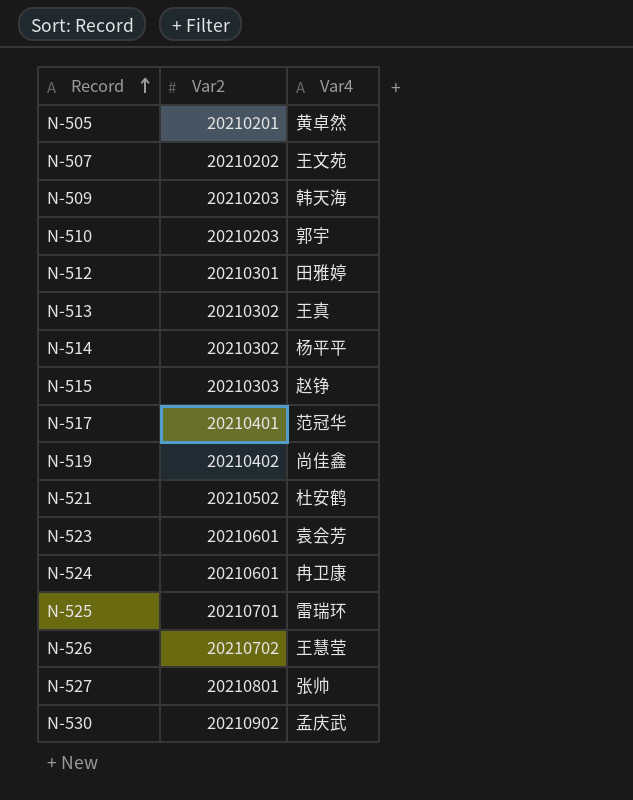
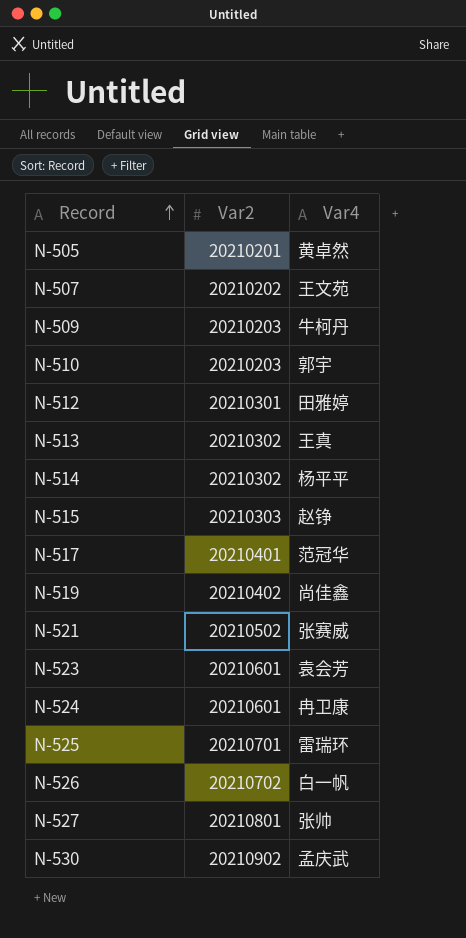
N-509 | Var4: 韩天海 -> 牛柯丹
N-521 | Var4: 杜安鹤 -> 张赛威
N-526 | Var4: 王慧莹 -> 白一帆

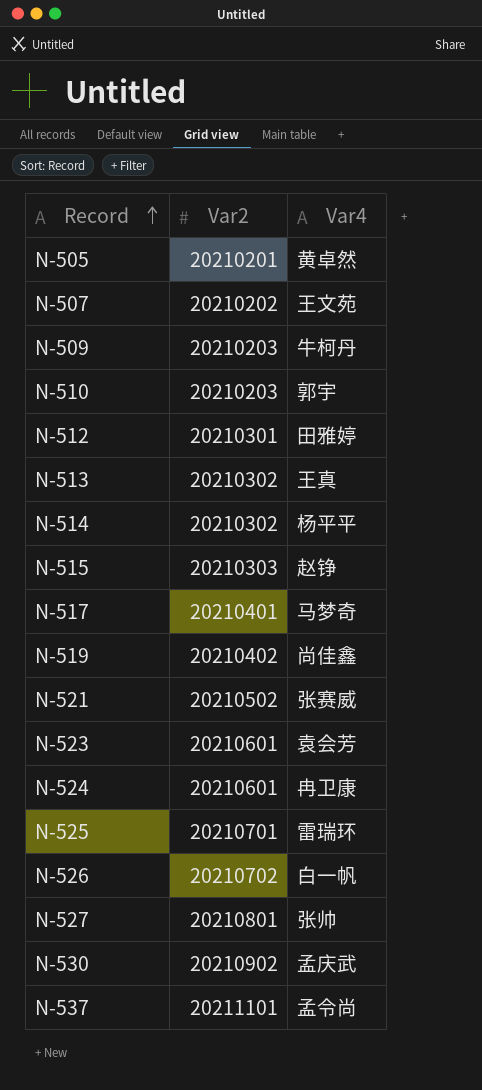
N-517 | Var4: 范冠华 -> 马梦奇
row N-537: none -> 20211101 | 孟令尚

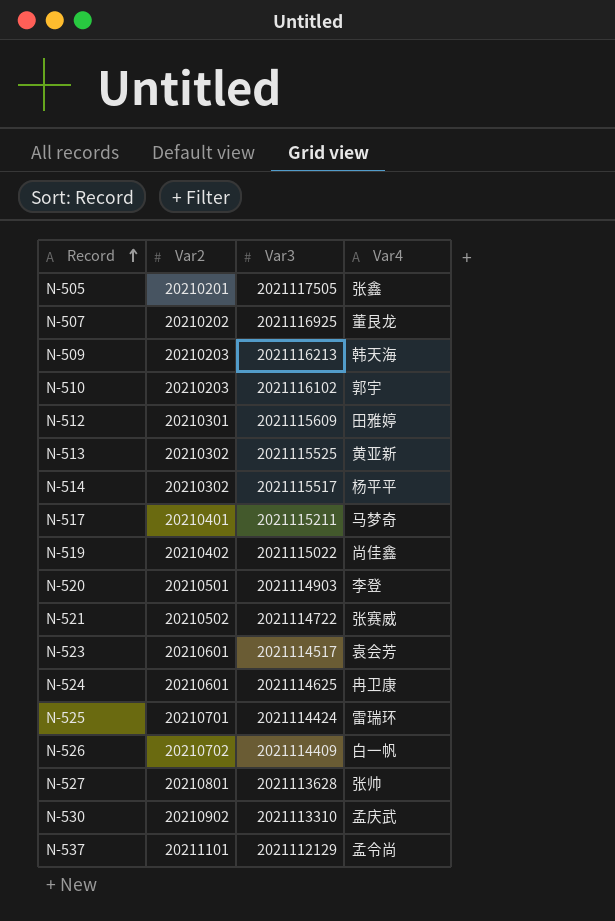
column Var3 | position: none -> 3
row N-515: 20210303 | 赵铮 -> none
N-505 | Var4: 黄卓然 -> 张鑫
N-507 | Var4: 王文苑 -> 董艮龙
N-509 | Var4: 牛柯丹 -> 韩天海
N-513 | Var4: 王真 -> 黄亚新
row N-520: none -> 20210501 | 2021114903 | 李登

